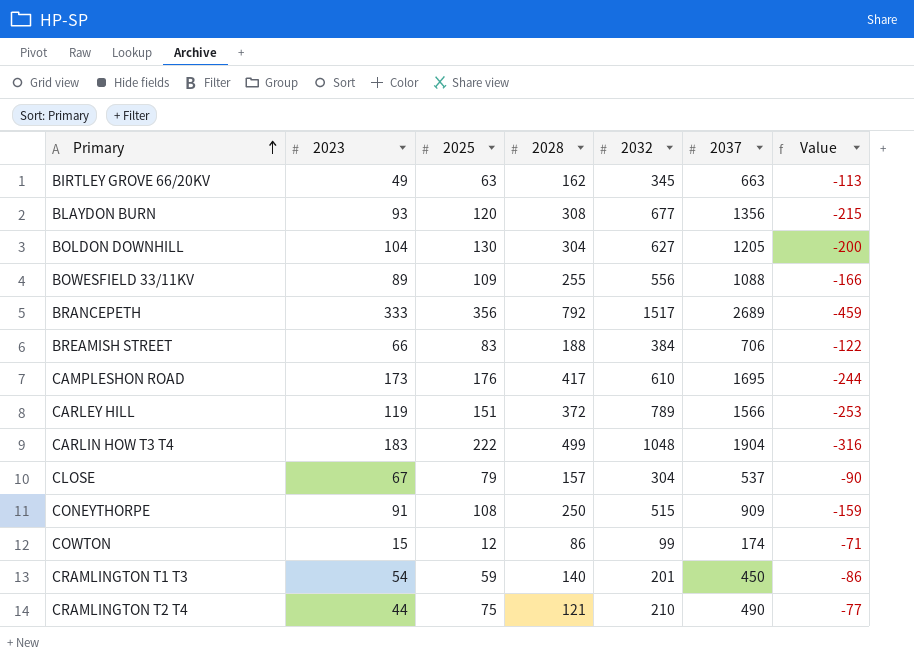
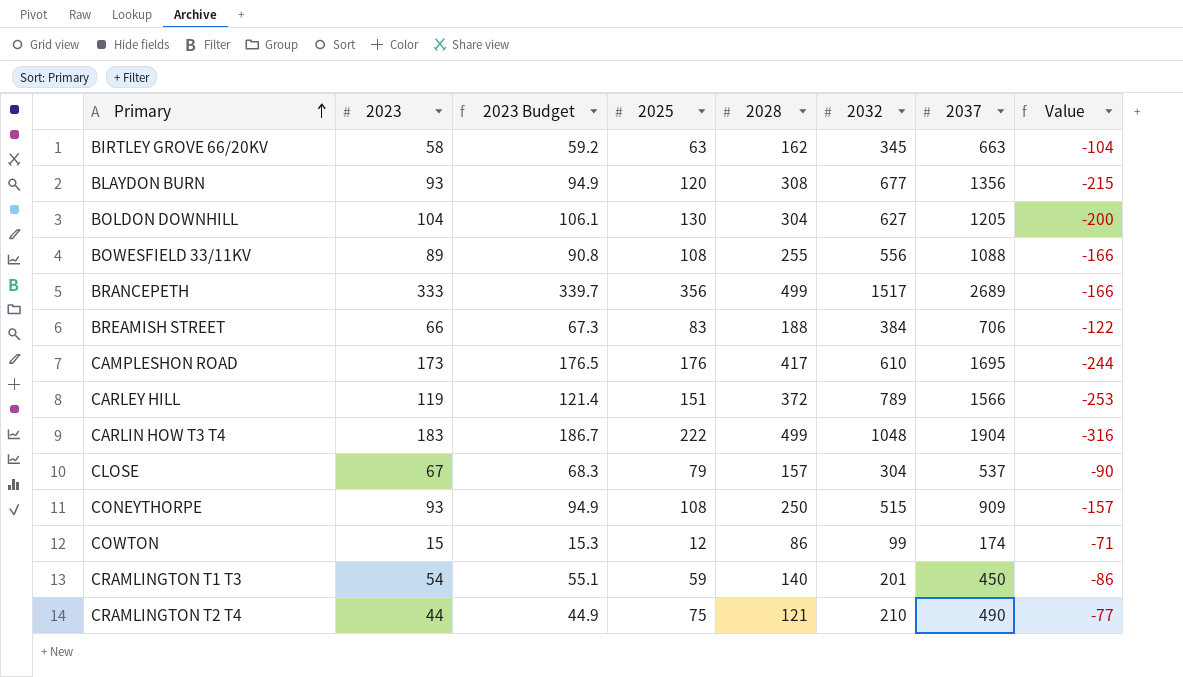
column 2023 Budget | formula: none -> [2023] * 1.02
BIRTLEY GROVE 66/20KV | 2023: 49 -> 58
BIRTLEY GROVE 66/20KV | Value: -113 -> -104
BOWESFIELD 33/11KV | 2025: 109 -> 108
BRANCEPETH | 2028: 792 -> 499
BRANCEPETH | Value: -459 -> -166
CONEYTHORPE | 2023: 91 -> 93
CONEYTHORPE | Value: -159 -> -157

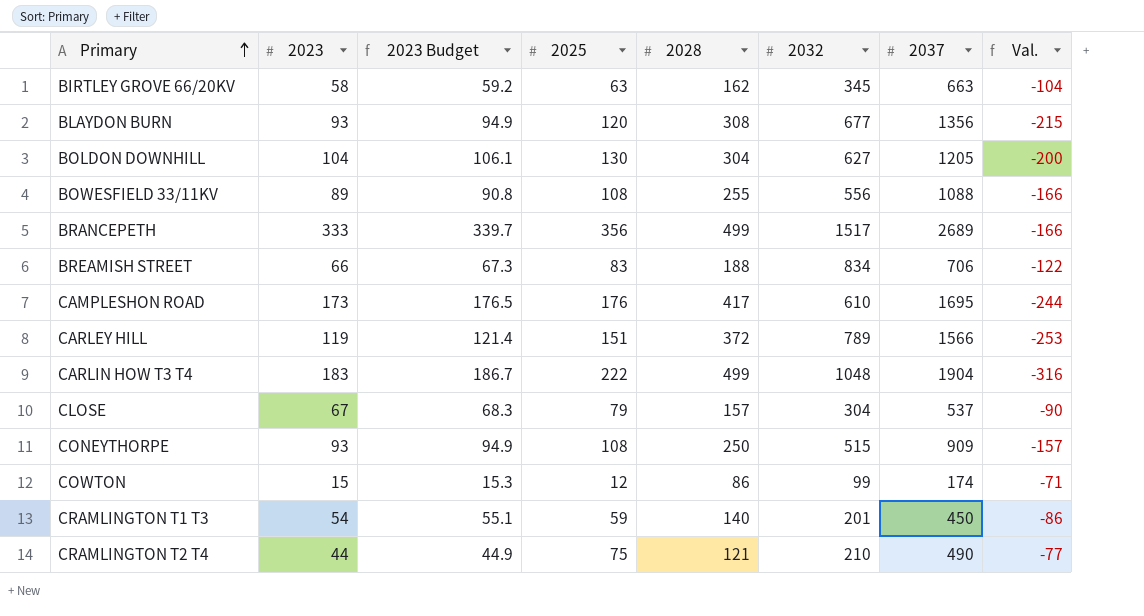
column name: Value -> Val.
BREAMISH STREET | 2032: 384 -> 834

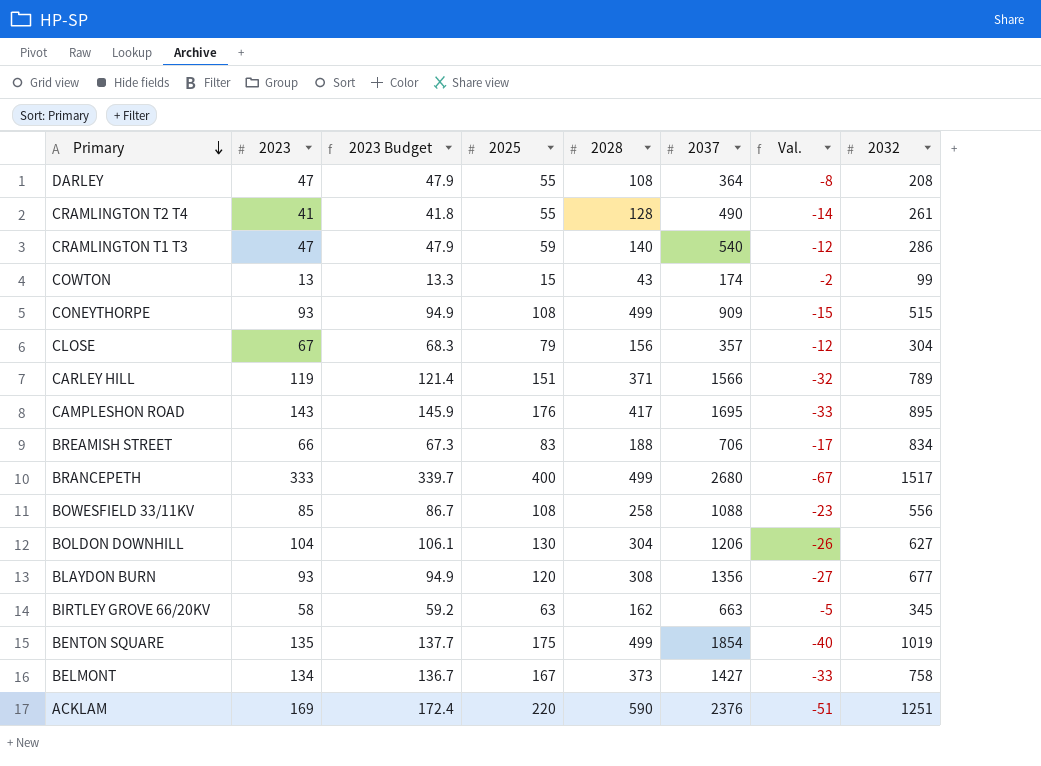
row order: Primary ascending -> Primary descending
column Val. | formula: [2023] - [2028] -> [2023] - [2025]
column 2032 | position: 6 -> 8
row CARLIN HOW T3 T4: 183 | 186.7 | 222 | 499 | 1048 | 1904 | -316 -> none
row DARLEY: none -> 47 | 47.9 | 55 | 108 | 364 | -8 | 208
CRAMLINGTON T2 T4 | 2023: 44 -> 41
CRAMLINGTON T2 T4 | 2023 Budget: 44.9 -> 41.8
CRAMLINGTON T2 T4 | 2025: 75 -> 55
CRAMLINGTON T2 T4 | 2028: 121 -> 128
CRAMLINGTON T2 T4 | 2032: 210 -> 261
CRAMLINGTON T1 T3 | 2023: 54 -> 47
CRAMLINGTON T1 T3 | 2023 Budget: 55.1 -> 47.9
CRAMLINGTON T1 T3 | 2037: 450 -> 540
CRAMLINGTON T1 T3 | 2032: 201 -> 286
COWTON | 2023: 15 -> 13
COWTON | 2023 Budget: 15.3 -> 13.3
COWTON | 2025: 12 -> 15
COWTON | 2028: 86 -> 43
CONEYTHORPE | 2028: 250 -> 499
CLOSE | 2028: 157 -> 156
CLOSE | 2037: 537 -> 357
CARLEY HILL | 2028: 372 -> 371
CAMPLESHON ROAD | 2023: 173 -> 143
CAMPLESHON ROAD | 2023 Budget: 176.5 -> 145.9
CAMPLESHON ROAD | 2032: 610 -> 895
BRANCEPETH | 2025: 356 -> 400
BRANCEPETH | 2037: 2689 -> 2680
BOWESFIELD 33/11KV | 2023: 89 -> 85
BOWESFIELD 33/11KV | 2023 Budget: 90.8 -> 86.7
BOWESFIELD 33/11KV | 2028: 255 -> 258
BOLDON DOWNHILL | 2037: 1205 -> 1206
row BENTON SQUARE: none -> 135 | 137.7 | 175 | 499 | 1854 | -40 | 1019
row BELMONT: none -> 134 | 136.7 | 167 | 373 | 1427 | -33 | 758
row ACKLAM: none -> 169 | 172.4 | 220 | 590 | 2376 | -51 | 1251

